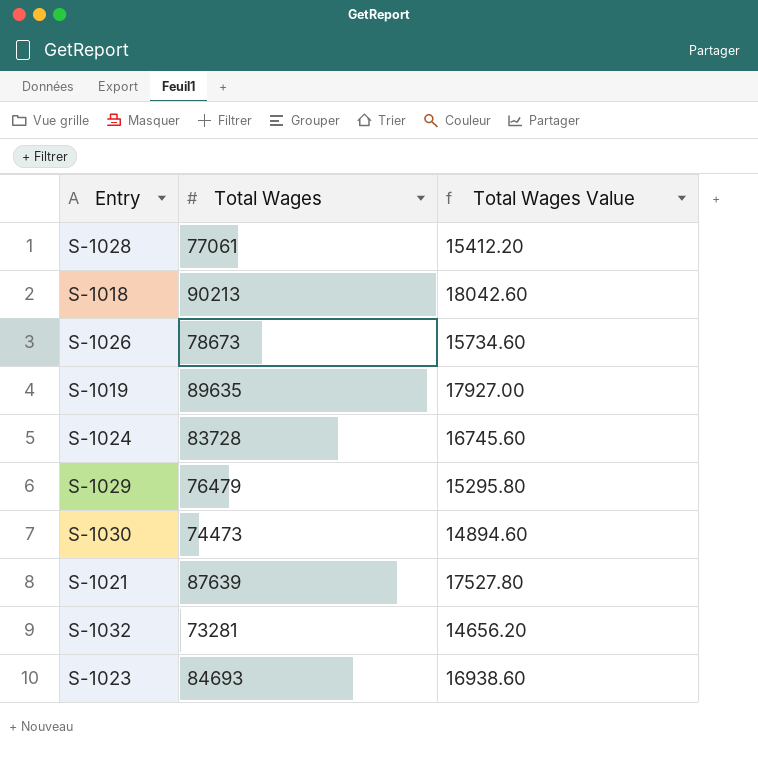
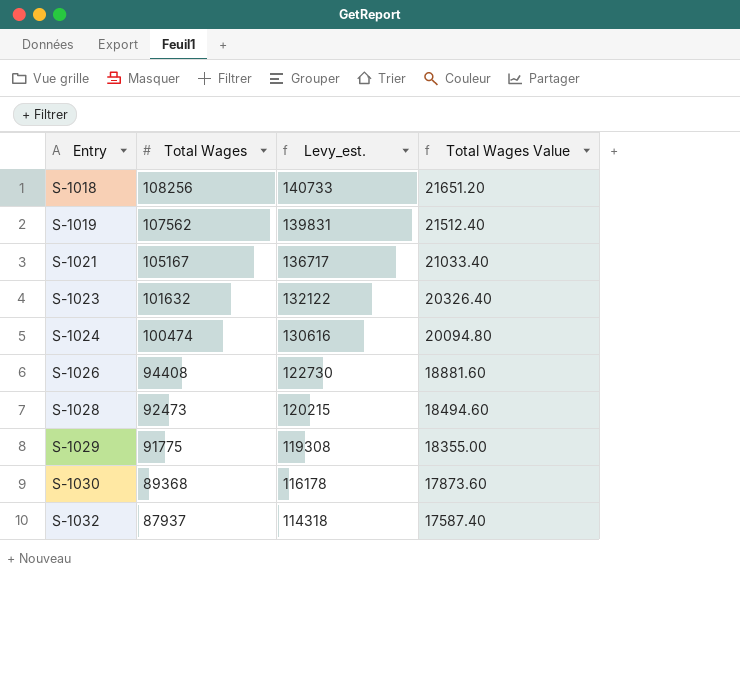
row order: none -> Entry ascending
column Levy_est. | formula: none -> [Total Wages] * 1.3
S-1018 | Total Wages: 90213 -> 108256
S-1018 | Total Wages Value: 18042.60 -> 21651.20
S-1019 | Total Wages: 89635 -> 107562
S-1019 | Total Wages Value: 17927.00 -> 21512.40
S-1021 | Total Wages: 87639 -> 105167
S-1021 | Total Wages Value: 17527.80 -> 21033.40
S-1023 | Total Wages: 84693 -> 101632
S-1023 | Total Wages Value: 16938.60 -> 20326.40
S-1024 | Total Wages: 83728 -> 100474
S-1024 | Total Wages Value: 16745.60 -> 20094.80
S-1026 | Total Wages: 78673 -> 94408
S-1026 | Total Wages Value: 15734.60 -> 18881.60
S-1028 | Total Wages: 77061 -> 92473
S-1028 | Total Wages Value: 15412.20 -> 18494.60
S-1029 | Total Wages: 76479 -> 91775
S-1029 | Total Wages Value: 15295.80 -> 18355.00
S-1030 | Total Wages: 74473 -> 89368
S-1030 | Total Wages Value: 14894.60 -> 17873.60
S-1032 | Total Wages: 73281 -> 87937
S-1032 | Total Wages Value: 14656.20 -> 17587.40

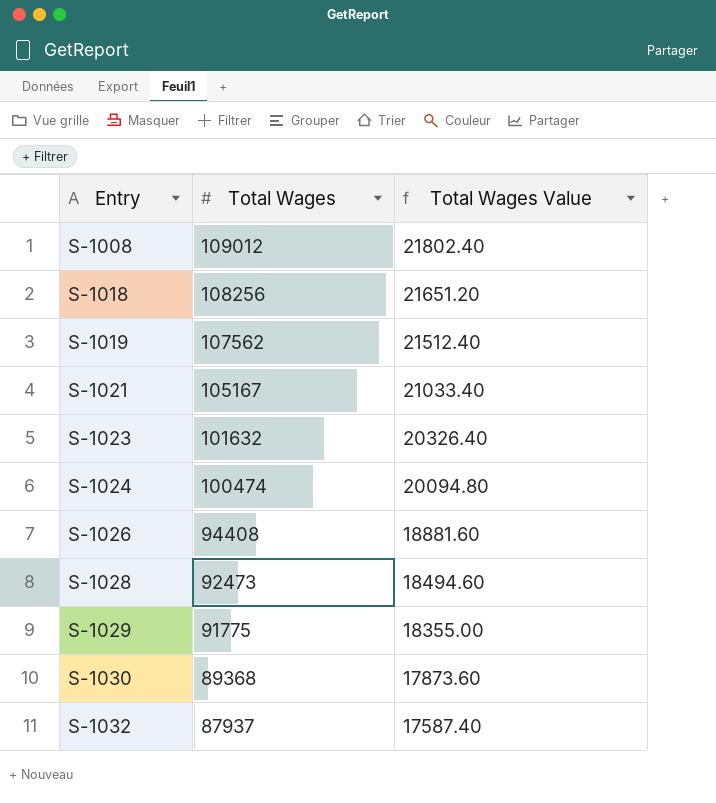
column Levy_est. | formula: [Total Wages] * 1.3 -> none
row S-1008: none -> 109012 | 21802.40

